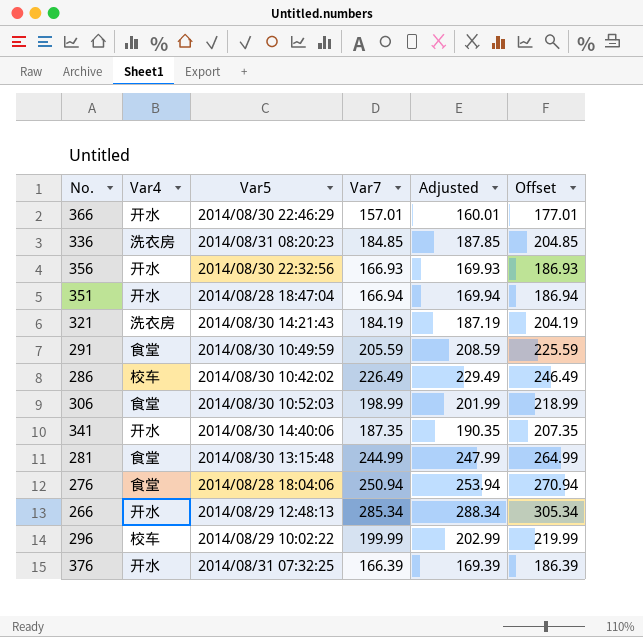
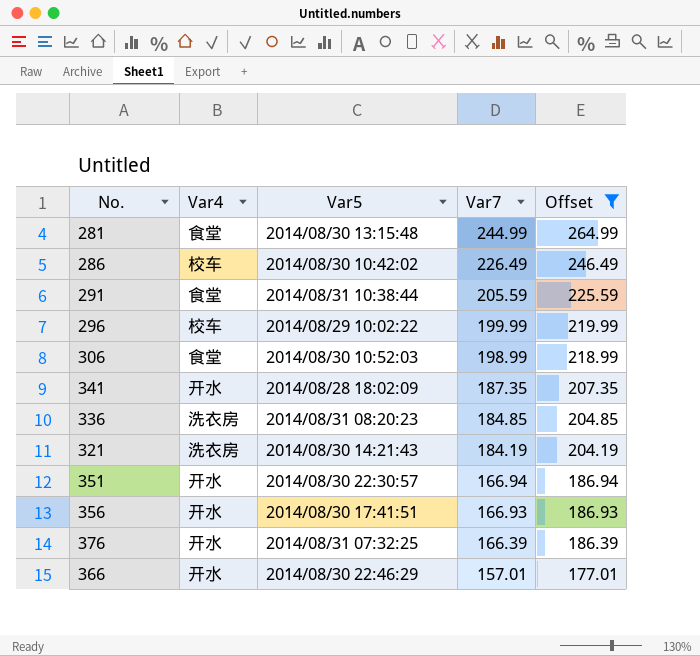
filter: none -> Offset <= 264.99
row order: none -> Var7 descending
column Adjusted | formula: [Var7] + 3 -> none
291 | Var5: 2014/08/30 10:49:59 -> 2014/08/31 10:38:44
341 | Var5: 2014/08/30 14:40:06 -> 2014/08/28 18:02:09
351 | Var5: 2014/08/28 18:47:04 -> 2014/08/30 22:30:57
356 | Var5: 2014/08/30 22:32:56 -> 2014/08/30 17:41:51

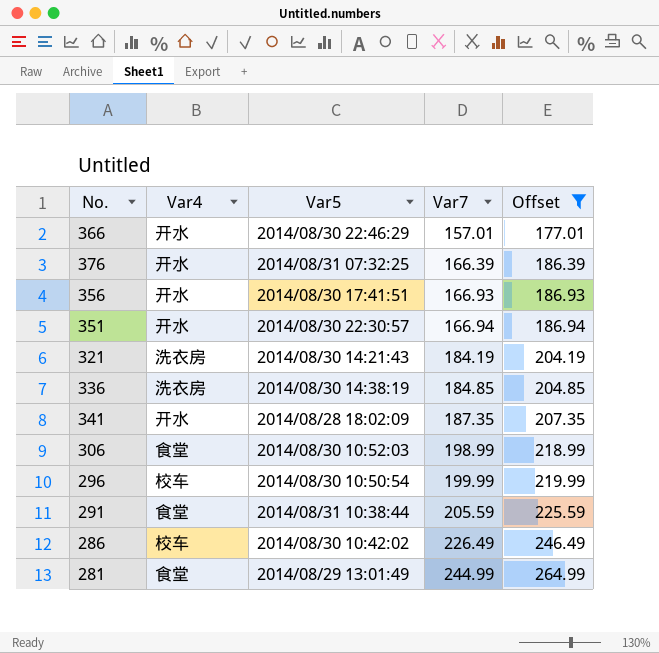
row order: Var7 descending -> Var7 ascending
336 | Var5: 2014/08/31 08:20:23 -> 2014/08/30 14:38:19
296 | Var5: 2014/08/29 10:02:22 -> 2014/08/30 10:50:54
281 | Var5: 2014/08/30 13:15:48 -> 2014/08/29 13:01:49

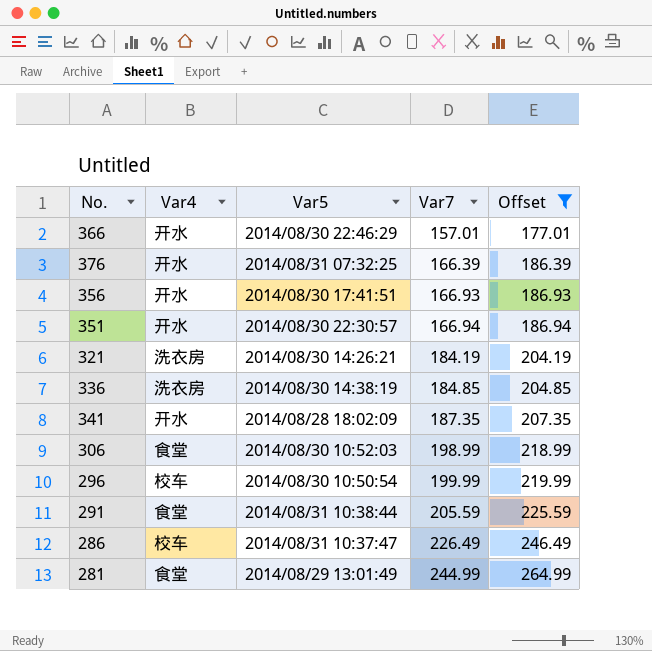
321 | Var5: 2014/08/30 14:21:43 -> 2014/08/30 14:26:21
286 | Var5: 2014/08/30 10:42:02 -> 2014/08/31 10:37:47

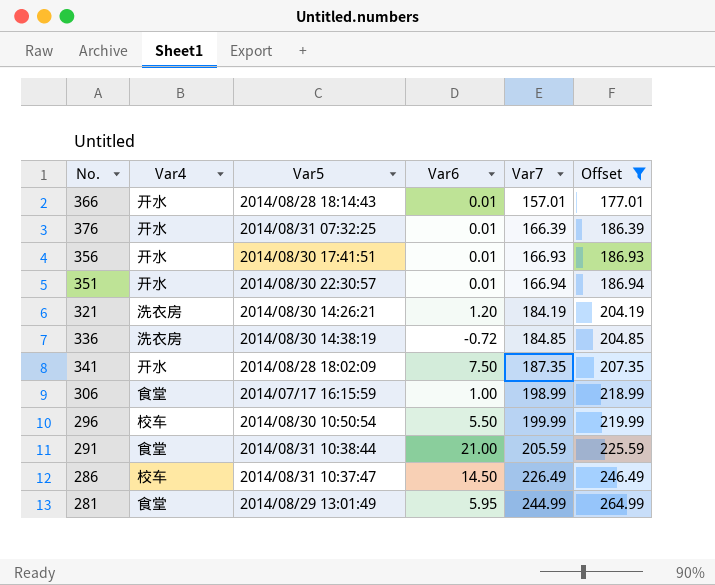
column Var6 | position: none -> 4
366 | Var5: 2014/08/30 22:46:29 -> 2014/08/28 18:14:43
306 | Var5: 2014/08/30 10:52:03 -> 2014/07/17 16:15:59

